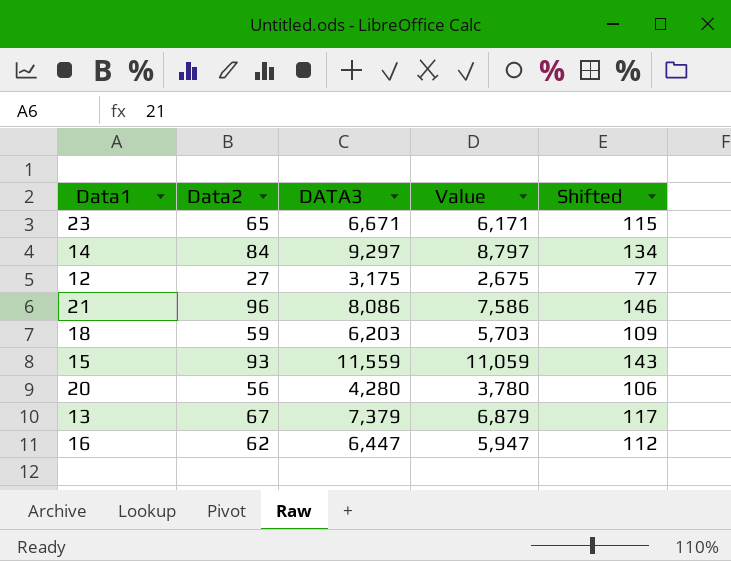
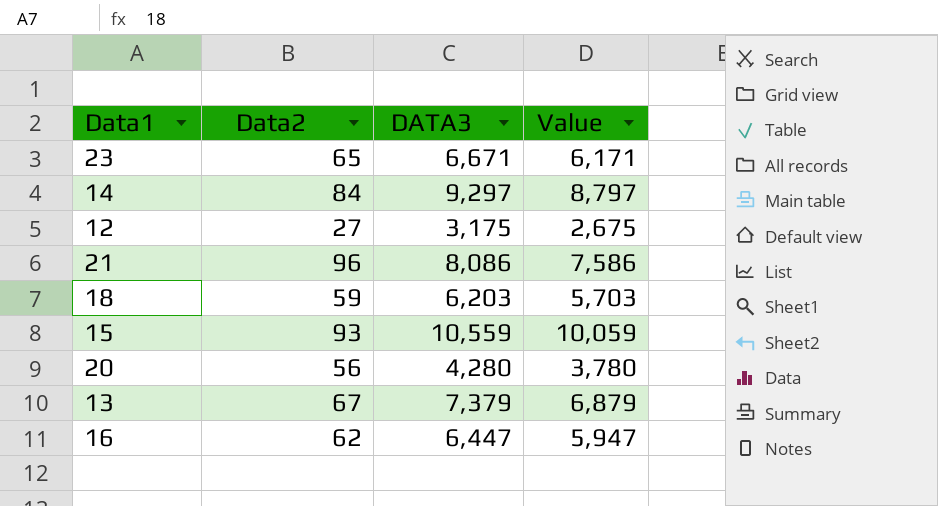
column Shifted | formula: [Data2] + 50 -> none
15 | DATA3: 11,559 -> 10,559
15 | Value: 11,059 -> 10,059

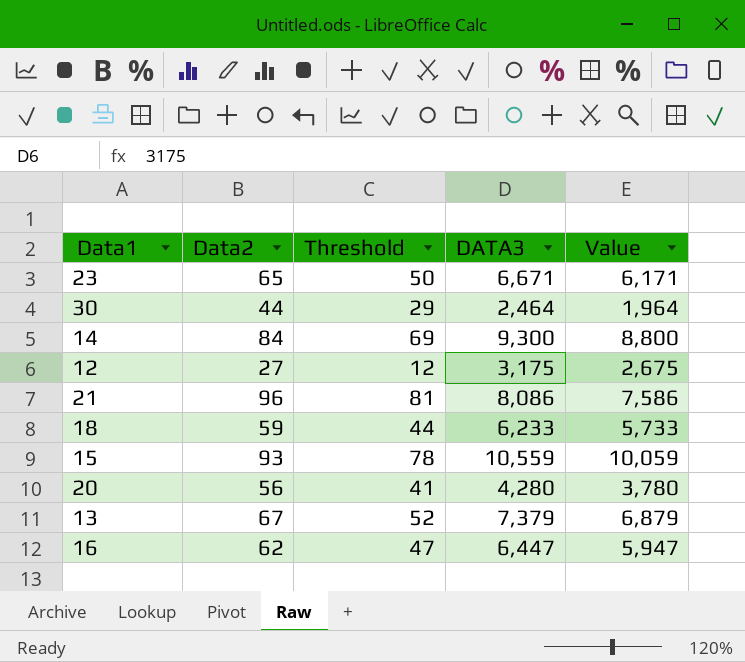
column Threshold | formula: none -> [Data2] - 15
row 30: none -> 44 | 29 | 2,464 | 1,964
14 | DATA3: 9,297 -> 9,300
14 | Value: 8,797 -> 8,800
18 | DATA3: 6,203 -> 6,233
18 | Value: 5,703 -> 5,733

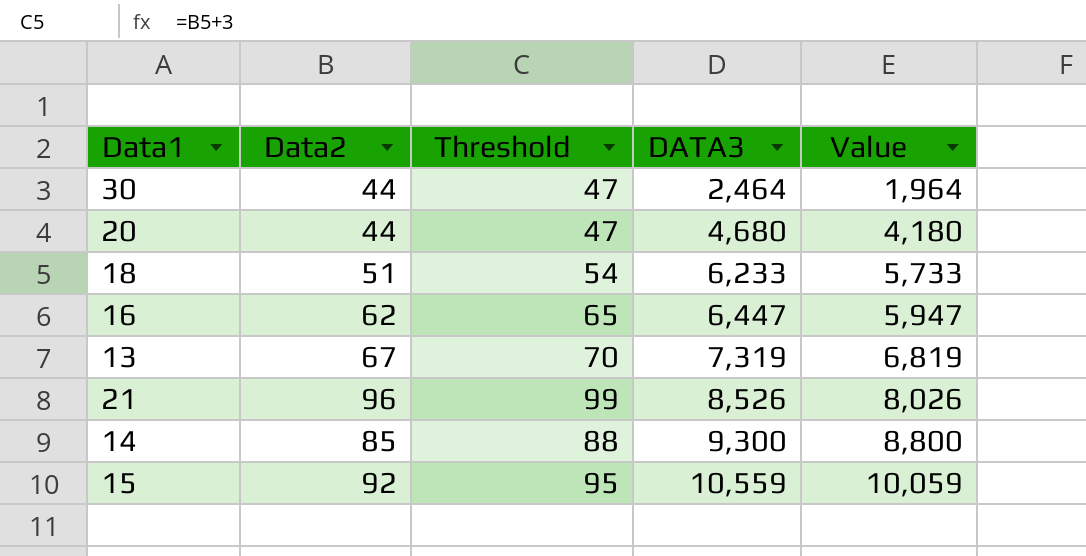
row order: none -> DATA3 ascending
column Threshold | formula: [Data2] - 15 -> [Data2] + 3
row 23: 65 | 50 | 6,671 | 6,171 -> none
row 12: 27 | 12 | 3,175 | 2,675 -> none
20 | Data2: 56 -> 44
20 | DATA3: 4,280 -> 4,680
20 | Value: 3,780 -> 4,180
18 | Data2: 59 -> 51
13 | DATA3: 7,379 -> 7,319
13 | Value: 6,879 -> 6,819
21 | DATA3: 8,086 -> 8,526
21 | Value: 7,586 -> 8,026
14 | Data2: 84 -> 85
15 | Data2: 93 -> 92

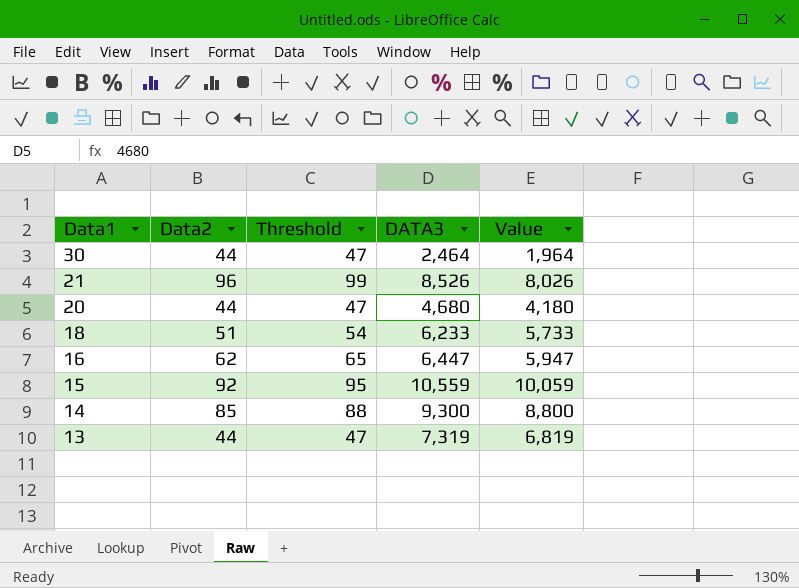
row order: DATA3 ascending -> Data1 descending
13 | Data2: 67 -> 44
13 | Threshold: 70 -> 47

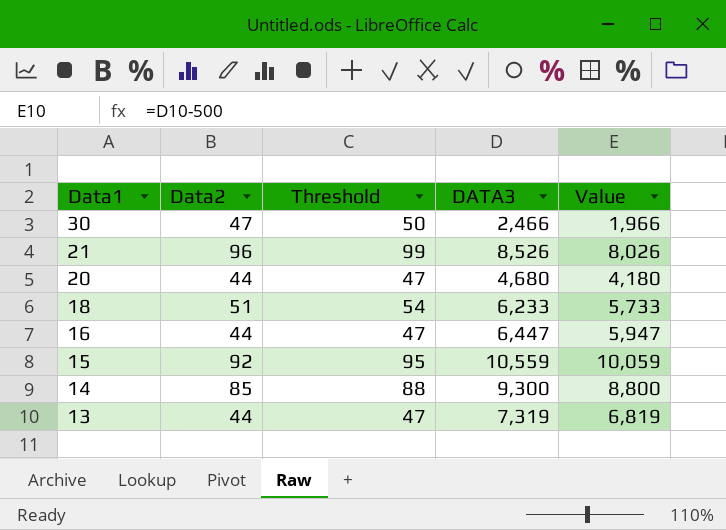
30 | Data2: 44 -> 47
30 | Threshold: 47 -> 50
30 | DATA3: 2,464 -> 2,466
30 | Value: 1,964 -> 1,966
16 | Data2: 62 -> 44
16 | Threshold: 65 -> 47

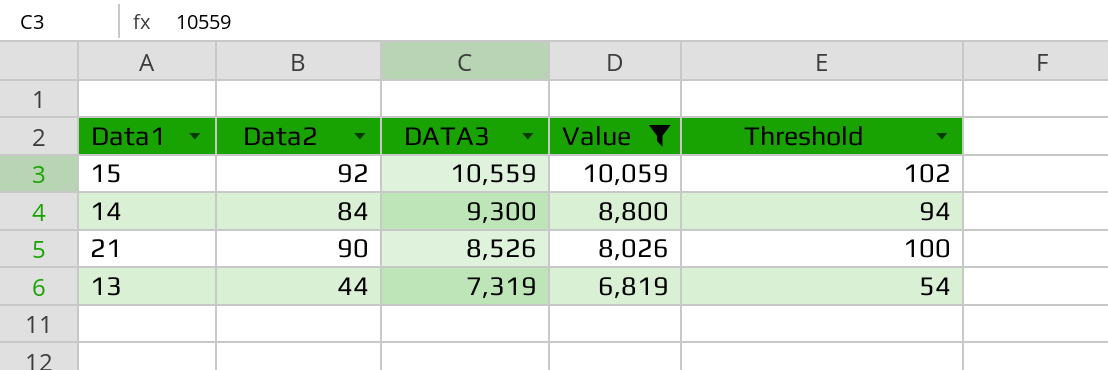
filter: none -> Value >= 6,819
row order: Data1 descending -> DATA3 descending
column Threshold | formula: [Data2] + 3 -> [Data2] + 10
column Threshold | position: 3 -> 5
14 | Data2: 85 -> 84
21 | Data2: 96 -> 90

